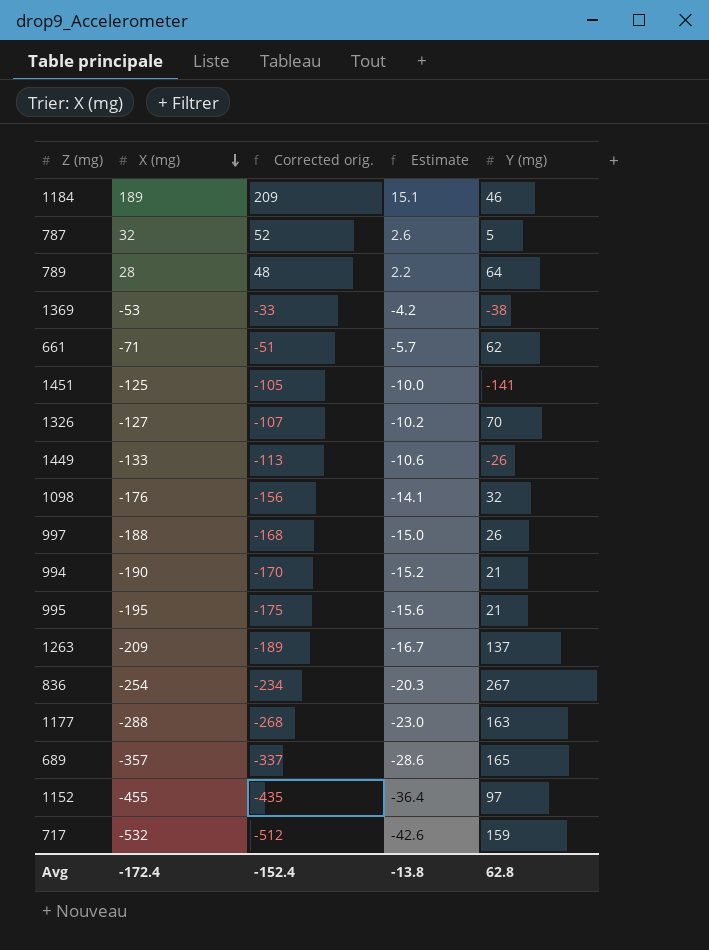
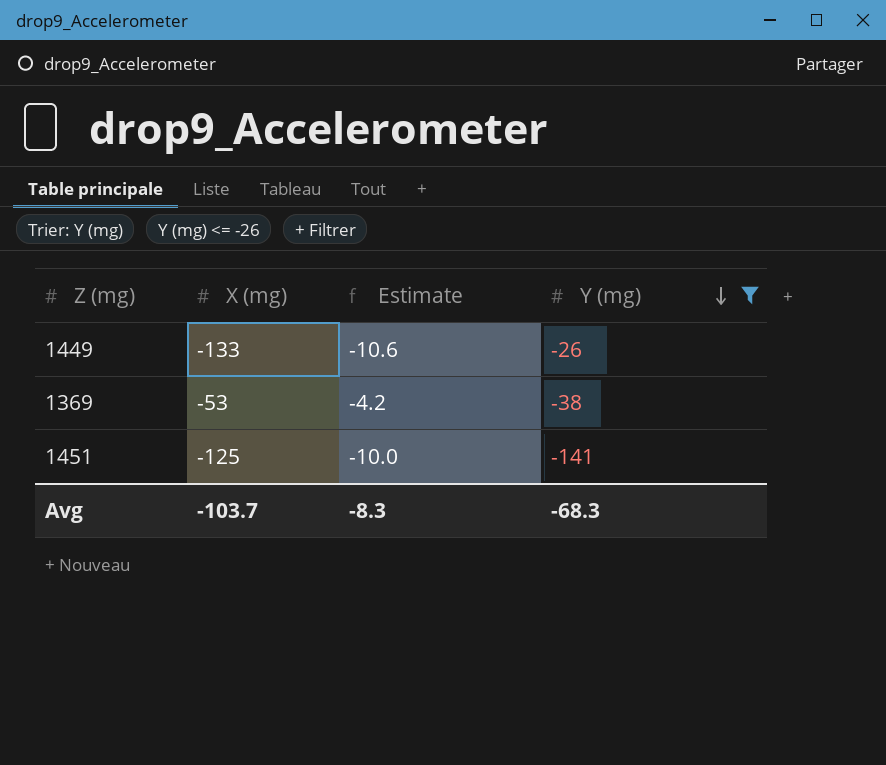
filter: none -> Y (mg) <= -26
row order: X (mg) descending -> Y (mg) descending
column Corrected orig. | formula: [X (mg)] + 20 -> none
Avg | X (mg): -172.4 -> -103.7
Avg | Estimate: -13.8 -> -8.3
Avg | Y (mg): 62.8 -> -68.3

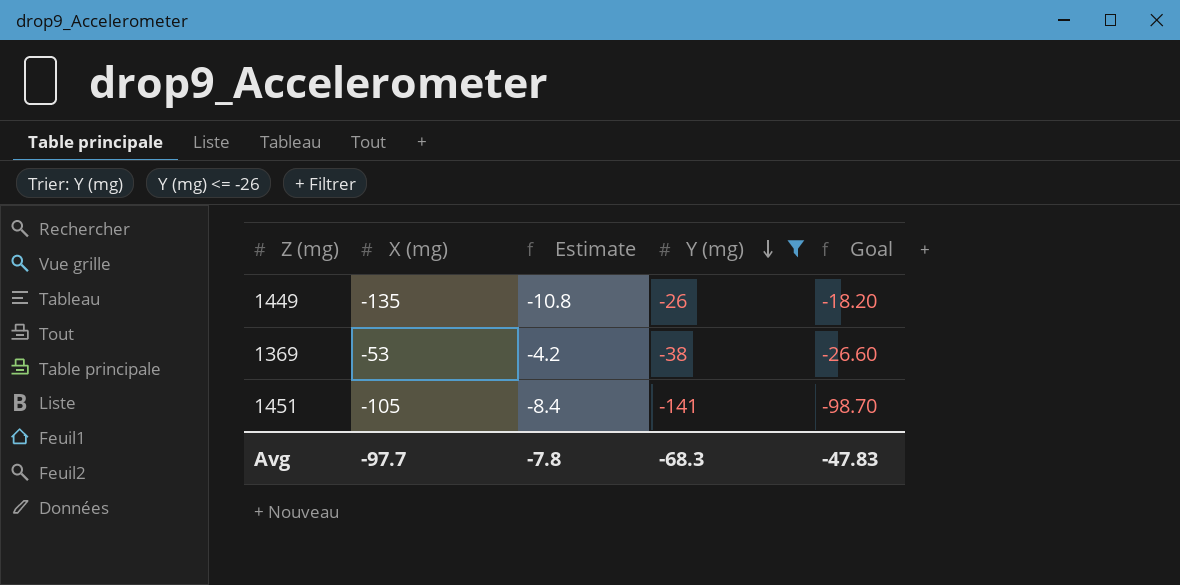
column Goal | formula: none -> [Y (mg)] * 0.7
1449 | X (mg): -133 -> -135
1449 | Estimate: -10.6 -> -10.8
1451 | X (mg): -125 -> -105
1451 | Estimate: -10.0 -> -8.4
Avg | X (mg): -103.7 -> -97.7
Avg | Estimate: -8.3 -> -7.8

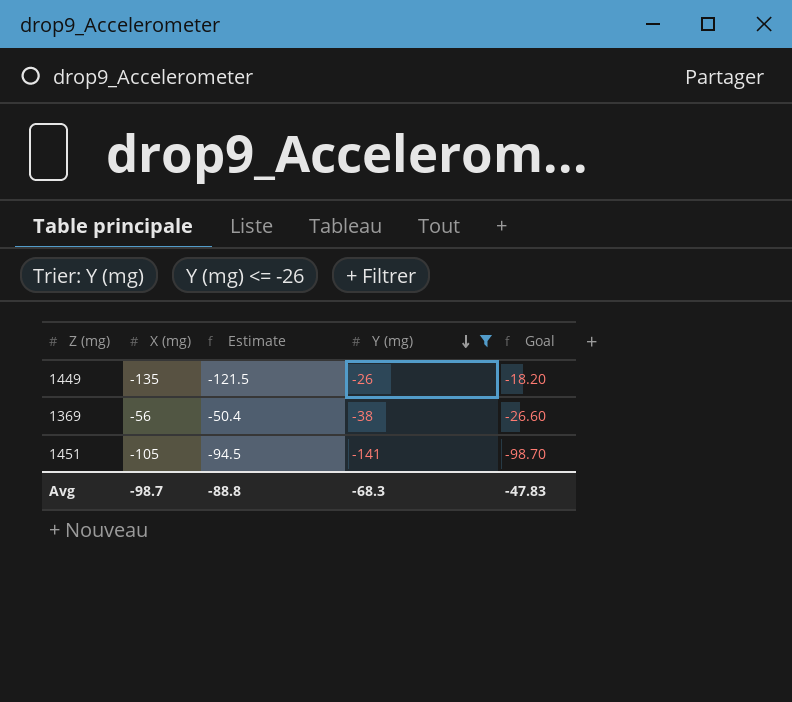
column Estimate | formula: [X (mg)] * 0.08 -> [X (mg)] * 0.9
1369 | X (mg): -53 -> -56
Avg | X (mg): -97.7 -> -98.7
Avg | Estimate: -7.8 -> -88.8

